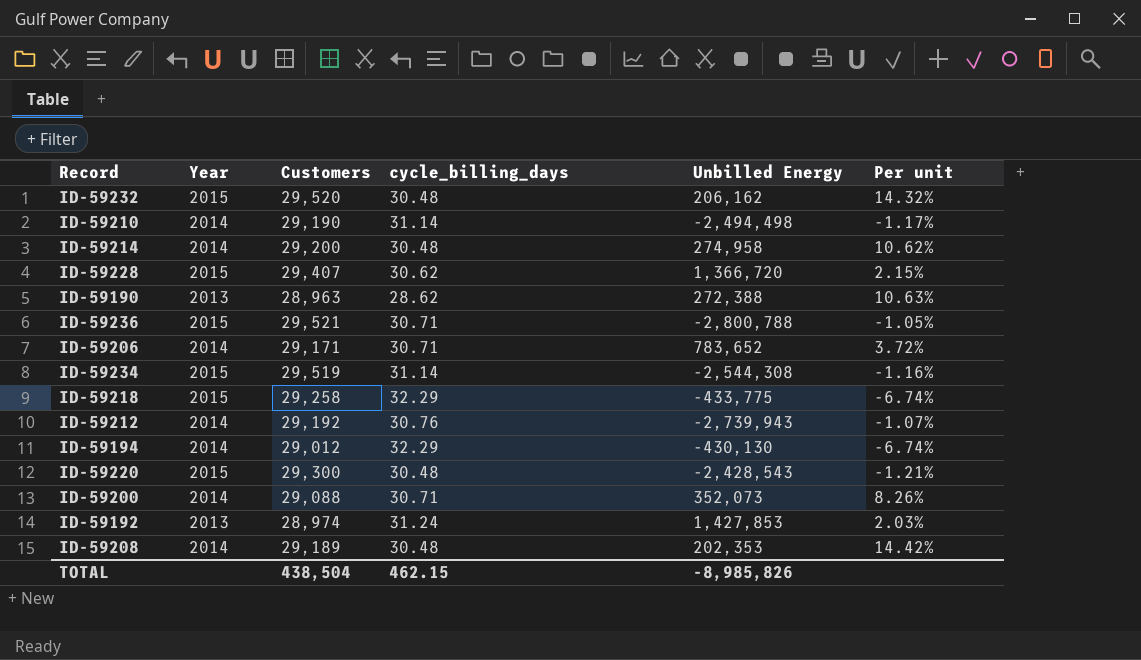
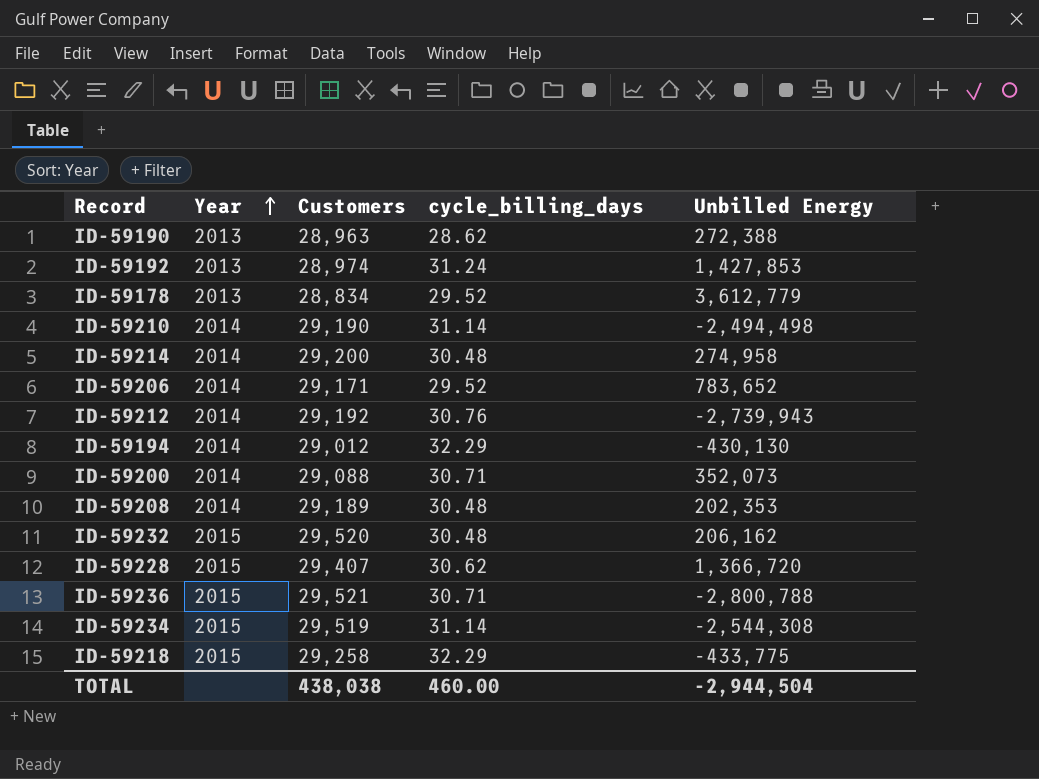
row order: none -> Year ascending
column Per unit | formula: [Customers] / [Unbilled Energy] -> none
row ID-59220: 2015 | 29,300 | 30.48 | -2,428,543 | -1.21% -> none
row ID-59178: none -> 2013 | 28,834 | 29.52 | 3,612,779
ID-59206 | cycle_billing_days: 30.71 -> 29.52
TOTAL | Customers: 438,504 -> 438,038
TOTAL | cycle_billing_days: 462.15 -> 460.00
TOTAL | Unbilled Energy: -8,985,826 -> -2,944,504

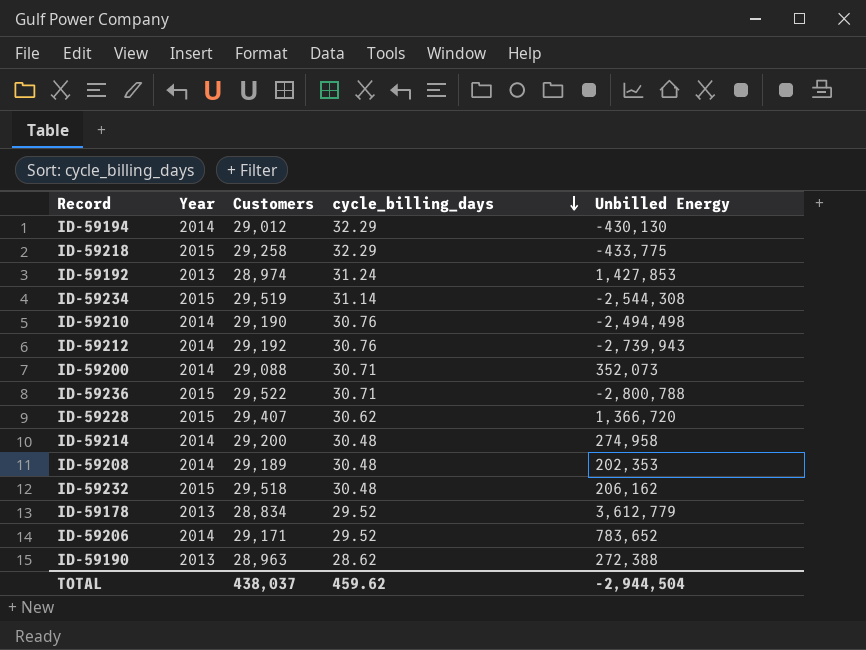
row order: Year ascending -> cycle_billing_days descending
ID-59210 | cycle_billing_days: 31.14 -> 30.76
ID-59236 | Customers: 29,521 -> 29,522
ID-59232 | Customers: 29,520 -> 29,518
TOTAL | Customers: 438,038 -> 438,037
TOTAL | cycle_billing_days: 460.00 -> 459.62

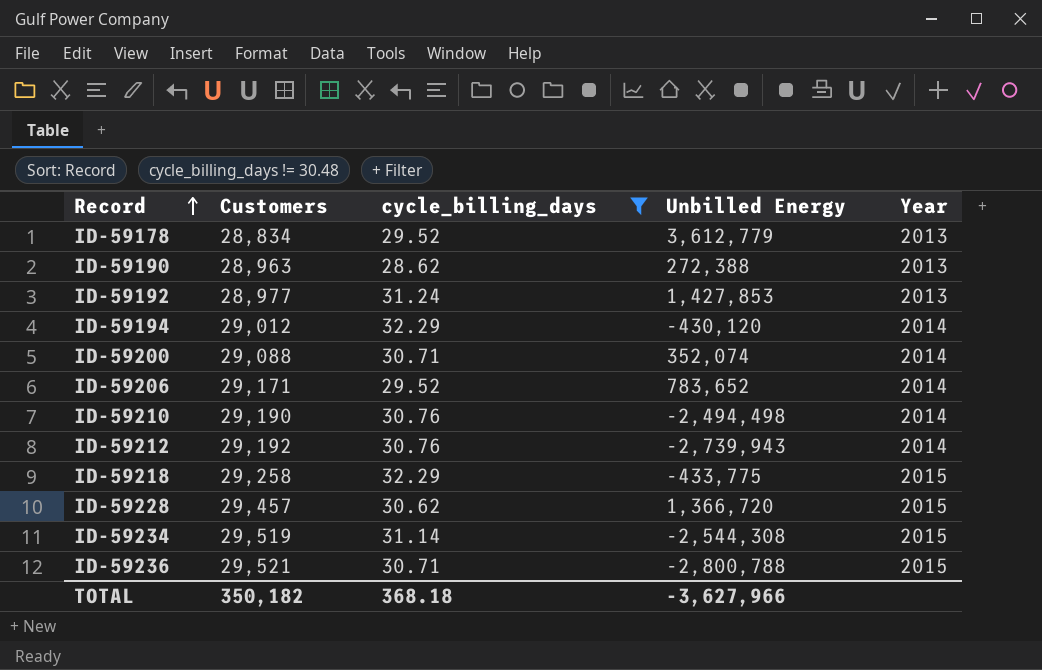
filter: none -> cycle_billing_days != 30.48
row order: cycle_billing_days descending -> Record ascending
column Year | position: 2 -> 5
ID-59192 | Customers: 28,974 -> 28,977
ID-59194 | Unbilled Energy: -430,130 -> -430,120
ID-59200 | Unbilled Energy: 352,073 -> 352,074
ID-59228 | Customers: 29,407 -> 29,457
ID-59236 | Customers: 29,522 -> 29,521
TOTAL | Customers: 438,037 -> 350,182
TOTAL | cycle_billing_days: 459.62 -> 368.18
TOTAL | Unbilled Energy: -2,944,504 -> -3,627,966

